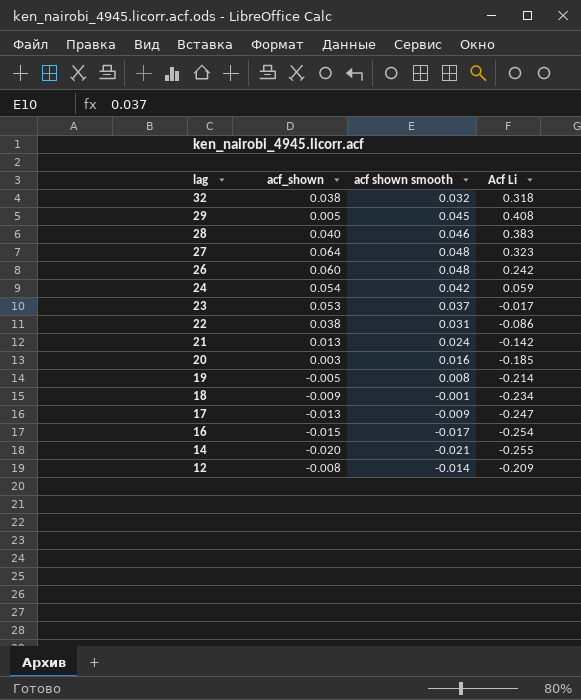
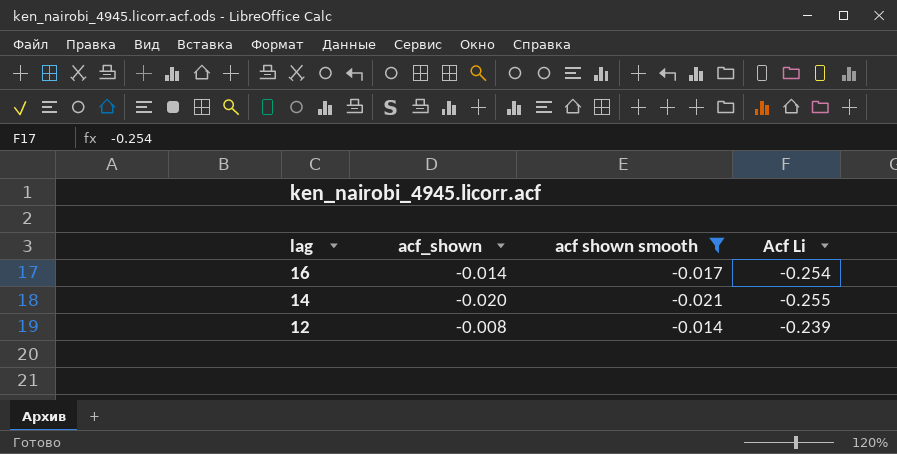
filter: none -> acf shown smooth <= -0.014
16 | acf_shown: -0.015 -> -0.014
12 | Acf Li: -0.209 -> -0.239

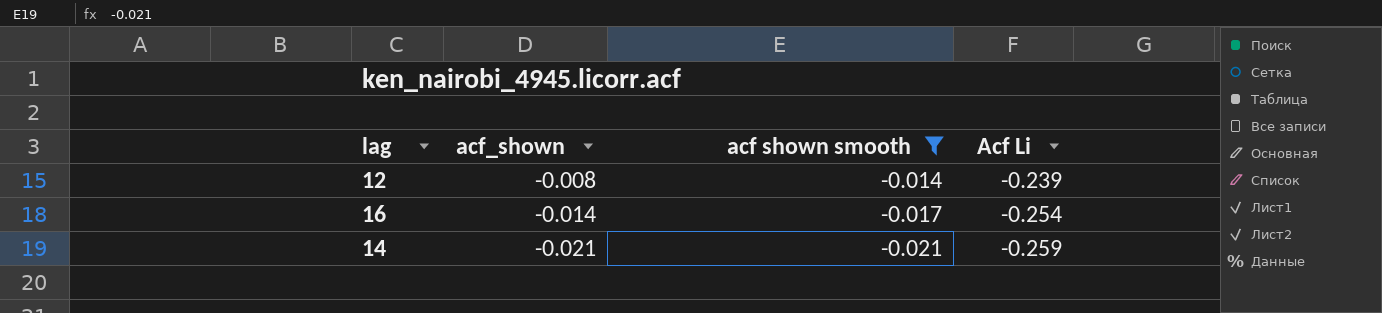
row order: lag descending -> acf_shown descending
14 | acf_shown: -0.020 -> -0.021
14 | Acf Li: -0.255 -> -0.259

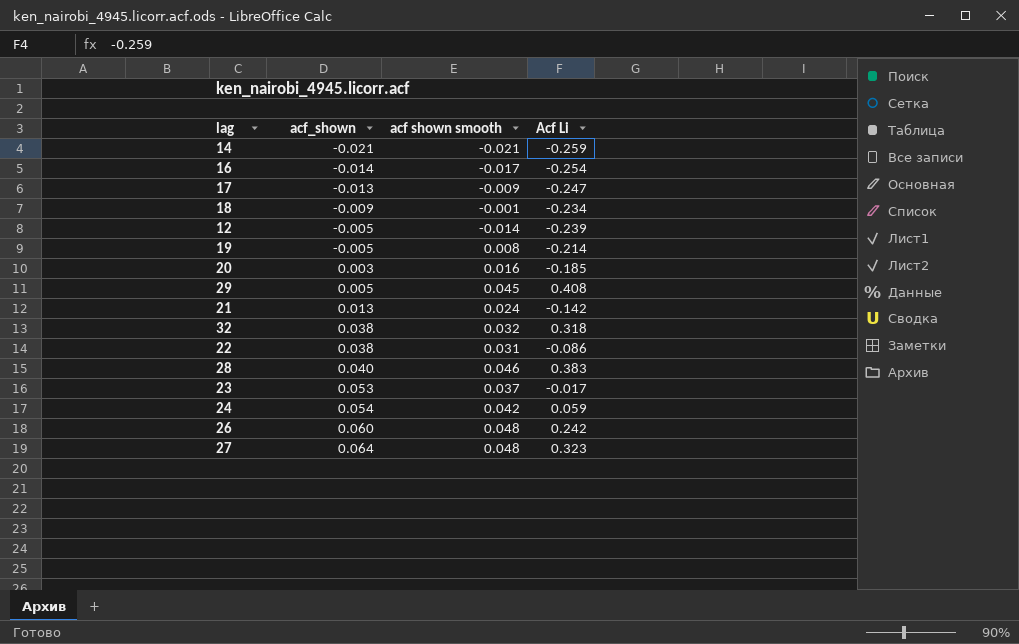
filter: acf shown smooth <= -0.014 -> none
row order: acf_shown descending -> acf_shown ascending
12 | acf_shown: -0.008 -> -0.005

